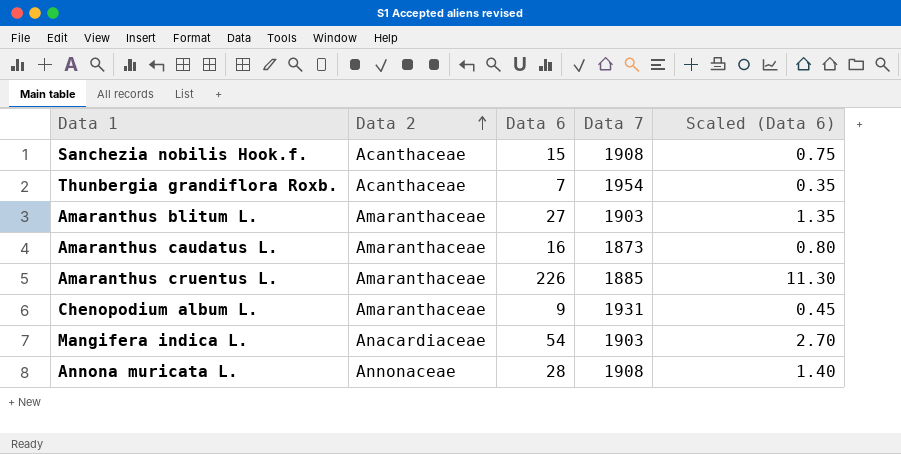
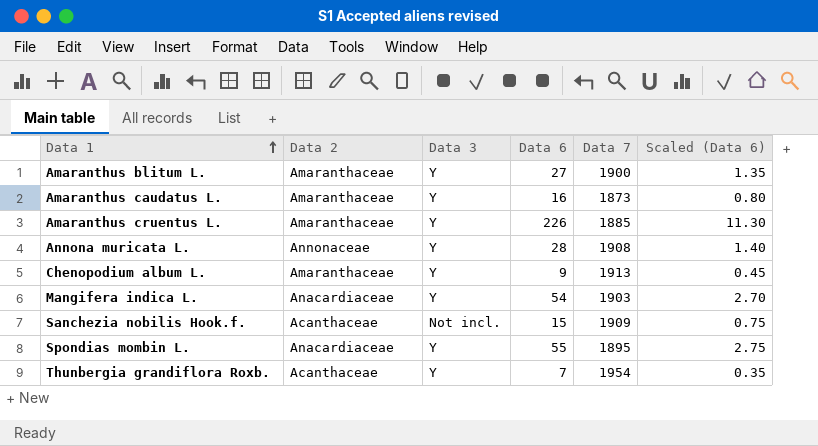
row order: Data 2 ascending -> Data 1 ascending
column Data 3 | position: none -> 3
Amaranthus blitum L. | Data 7: 1903 -> 1900
Chenopodium album L. | Data 7: 1931 -> 1913
Sanchezia nobilis Hook.f. | Data 7: 1908 -> 1909
row Spondias mombin L.: none -> Anacardiaceae | Y | 55 | 1895 | 2.75

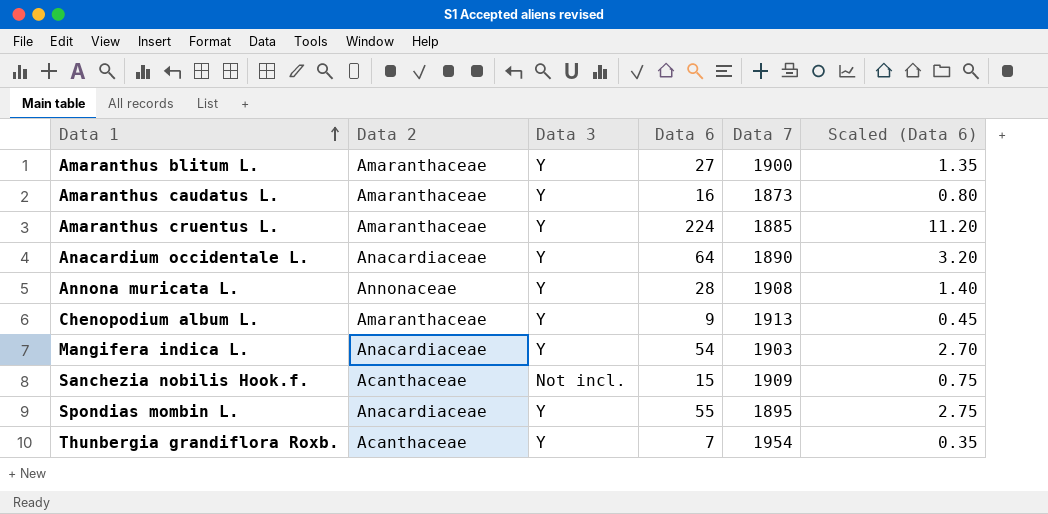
Amaranthus cruentus L. | Data 6: 226 -> 224
Amaranthus cruentus L. | Scaled (Data 6): 11.30 -> 11.20
row Anacardium occidentale L.: none -> Anacardiaceae | Y | 64 | 1890 | 3.20

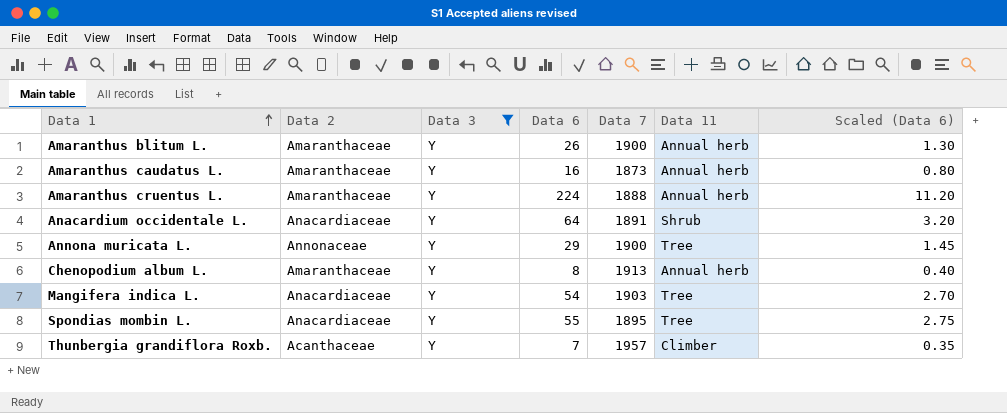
filter: none -> Data 3 = Y
column Data 11 | position: none -> 6
Amaranthus blitum L. | Data 6: 27 -> 26
Amaranthus blitum L. | Scaled (Data 6): 1.35 -> 1.30
Amaranthus cruentus L. | Data 7: 1885 -> 1888
Anacardium occidentale L. | Data 7: 1890 -> 1891
Annona muricata L. | Data 6: 28 -> 29
Annona muricata L. | Data 7: 1908 -> 1900
Annona muricata L. | Scaled (Data 6): 1.40 -> 1.45
Chenopodium album L. | Data 6: 9 -> 8
Chenopodium album L. | Scaled (Data 6): 0.45 -> 0.40
Thunbergia grandiflora Roxb. | Data 7: 1954 -> 1957

